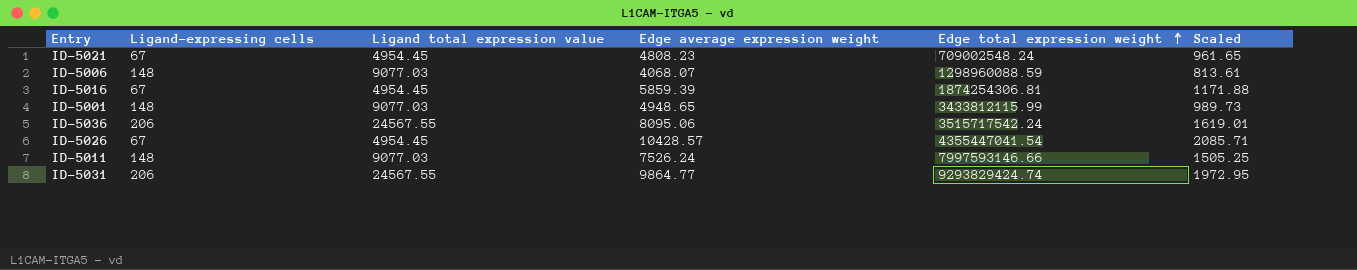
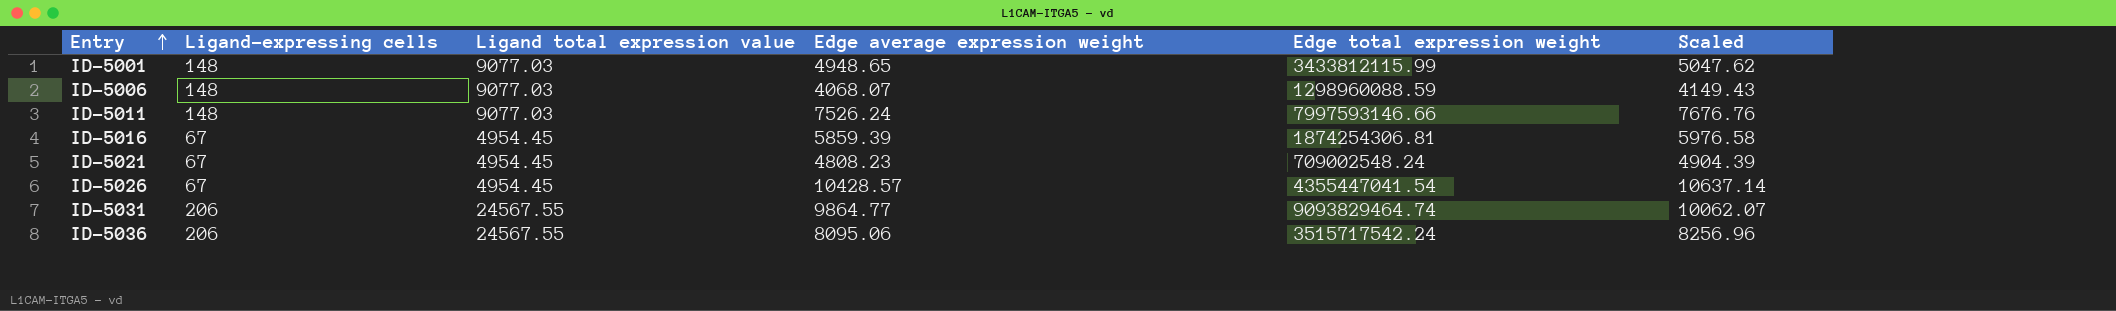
row order: Edge total expression weight ascending -> Entry ascending
column Scaled | formula: [Edge average expression weight] * 0.2 -> [Edge average expression weight] * 1.02
ID-5031 | Edge total expression weight: 9293829424.74 -> 9093829464.74

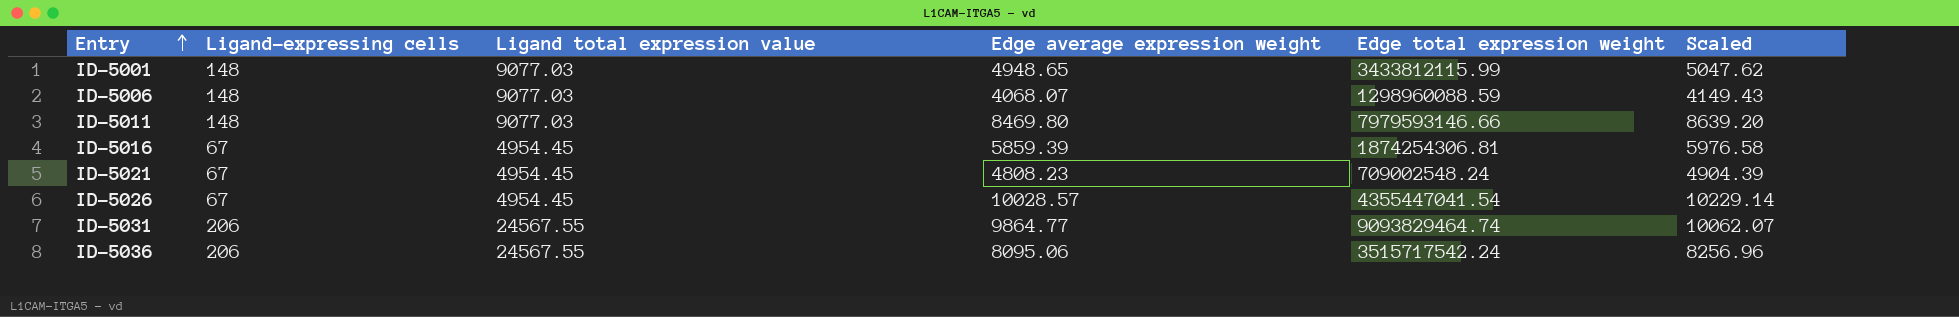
ID-5011 | Edge average expression weight: 7526.24 -> 8469.80
ID-5011 | Edge total expression weight: 7997593146.66 -> 7979593146.66
ID-5011 | Scaled: 7676.76 -> 8639.20
ID-5026 | Edge average expression weight: 10428.57 -> 10028.57
ID-5026 | Scaled: 10637.14 -> 10229.14

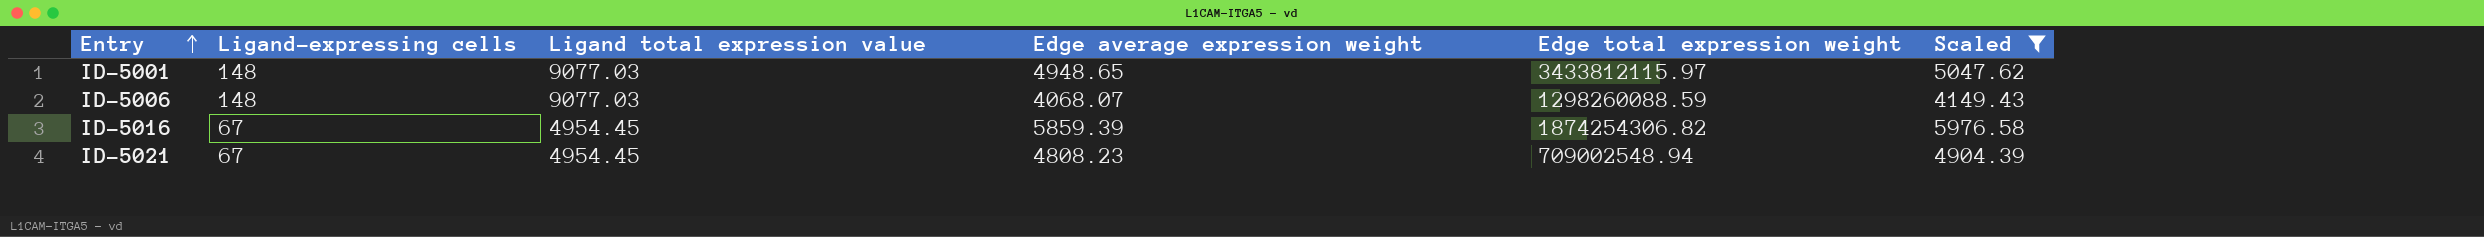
filter: none -> Scaled <= 5976.58
ID-5001 | Edge total expression weight: 3433812115.99 -> 3433812115.97
ID-5006 | Edge total expression weight: 1298960088.59 -> 1298260088.59
ID-5016 | Edge total expression weight: 1874254306.81 -> 1874254306.82
ID-5021 | Edge total expression weight: 709002548.24 -> 709002548.94

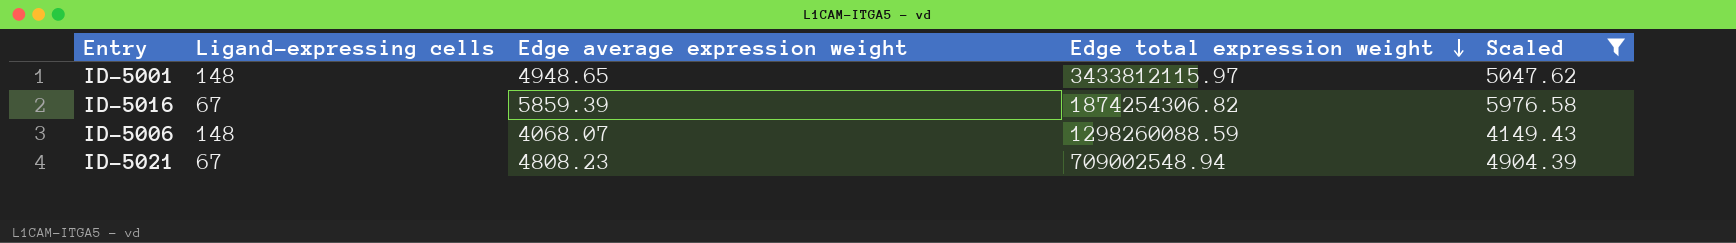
row order: Entry ascending -> Edge total expression weight descending
column Ligand total expression value | position: 3 -> none

